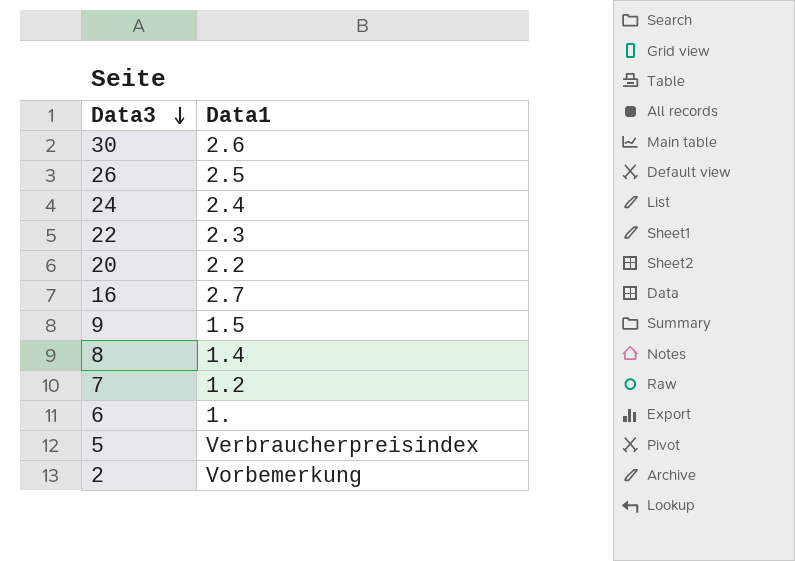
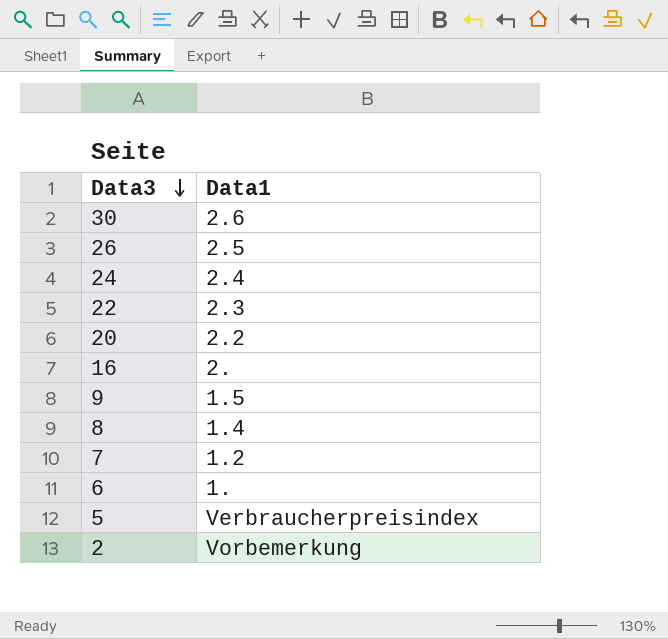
16 | Data1: 2.7 -> 2.

